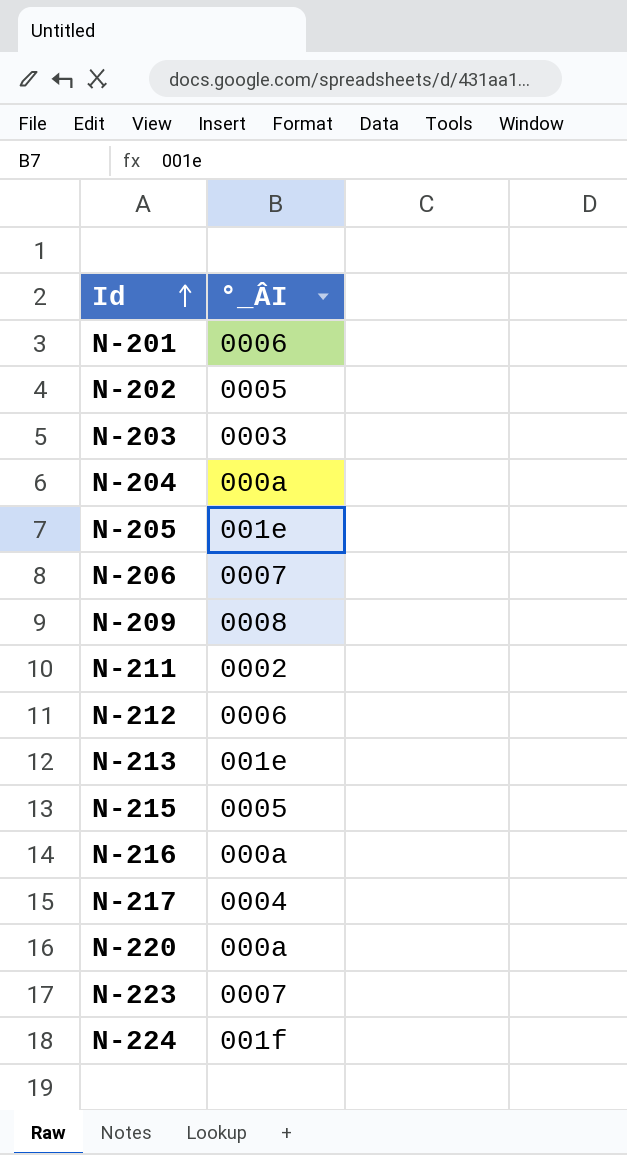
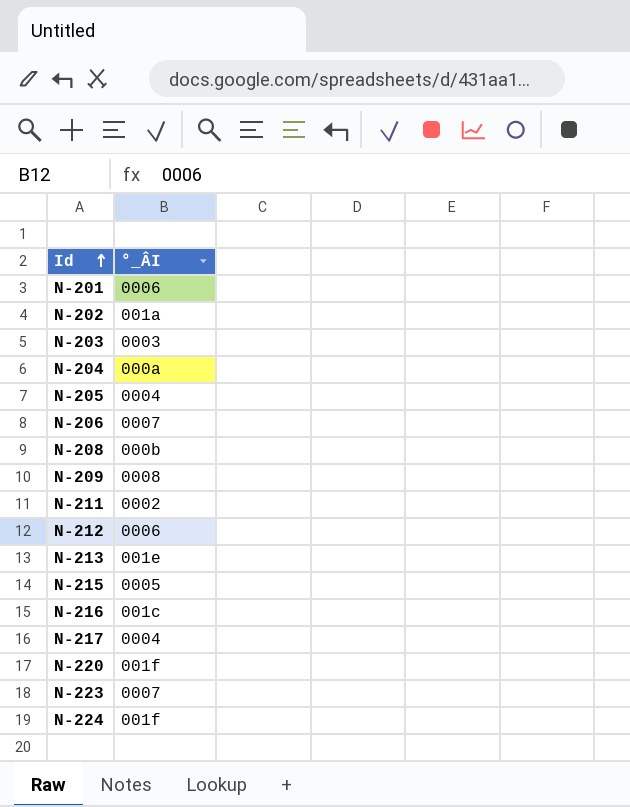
N-202 | °_ÂI: 0005 -> 001a
N-205 | °_ÂI: 001e -> 0004
row N-208: none -> 000b
N-216 | °_ÂI: 000a -> 001c
N-220 | °_ÂI: 000a -> 001f

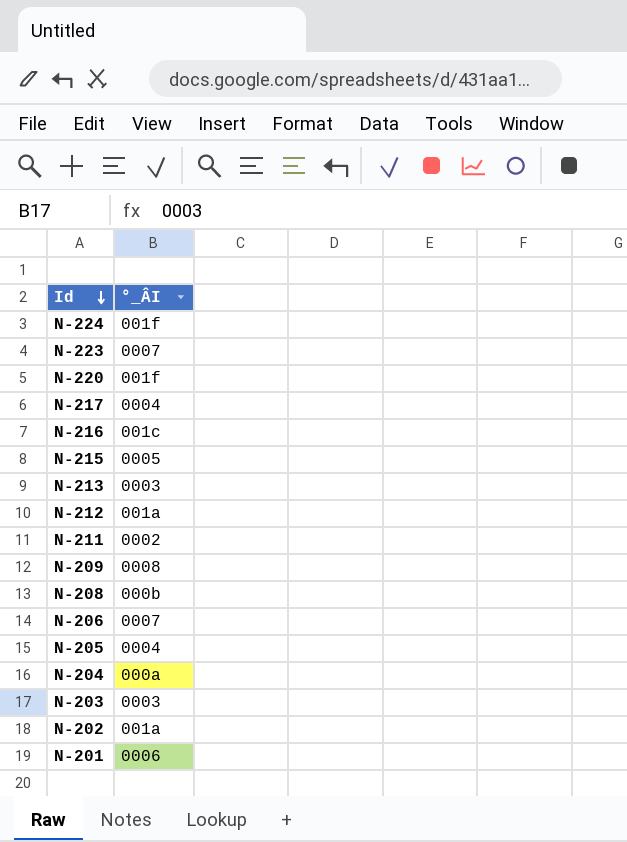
row order: Id ascending -> Id descending
N-213 | °_ÂI: 001e -> 0003
N-212 | °_ÂI: 0006 -> 001a

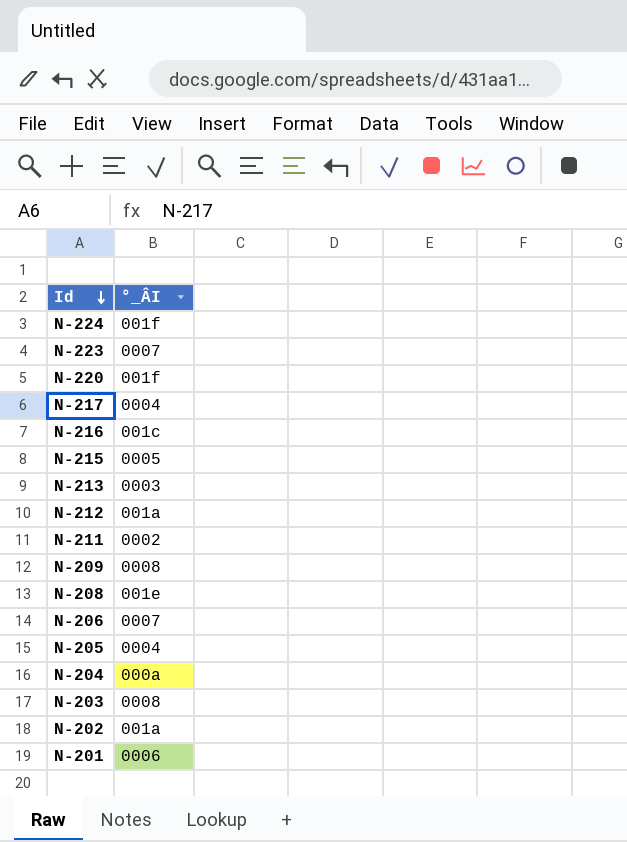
N-208 | °_ÂI: 000b -> 001e
N-203 | °_ÂI: 0003 -> 0008

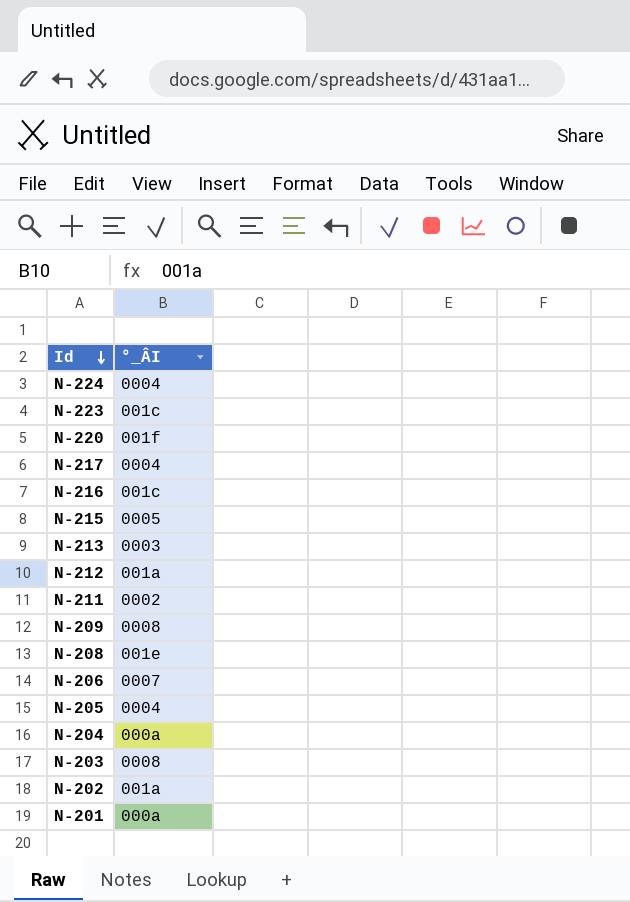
N-224 | °_ÂI: 001f -> 0004
N-223 | °_ÂI: 0007 -> 001c
N-201 | °_ÂI: 0006 -> 000a

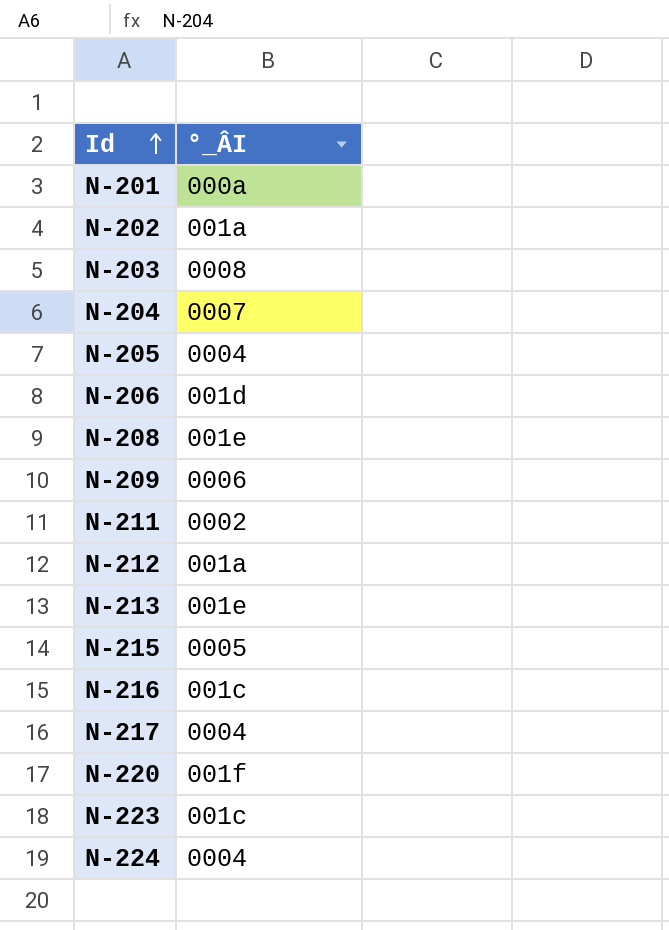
row order: Id descending -> Id ascending
N-204 | °_ÂI: 000a -> 0007
N-206 | °_ÂI: 0007 -> 001d
N-209 | °_ÂI: 0008 -> 0006
N-213 | °_ÂI: 0003 -> 001e

